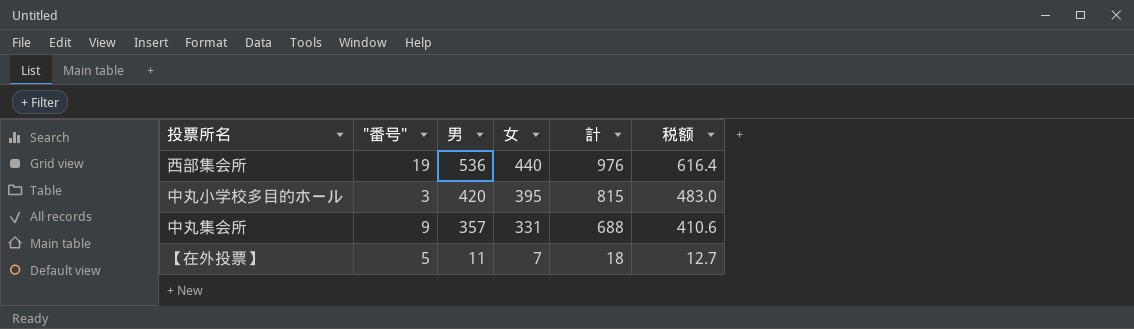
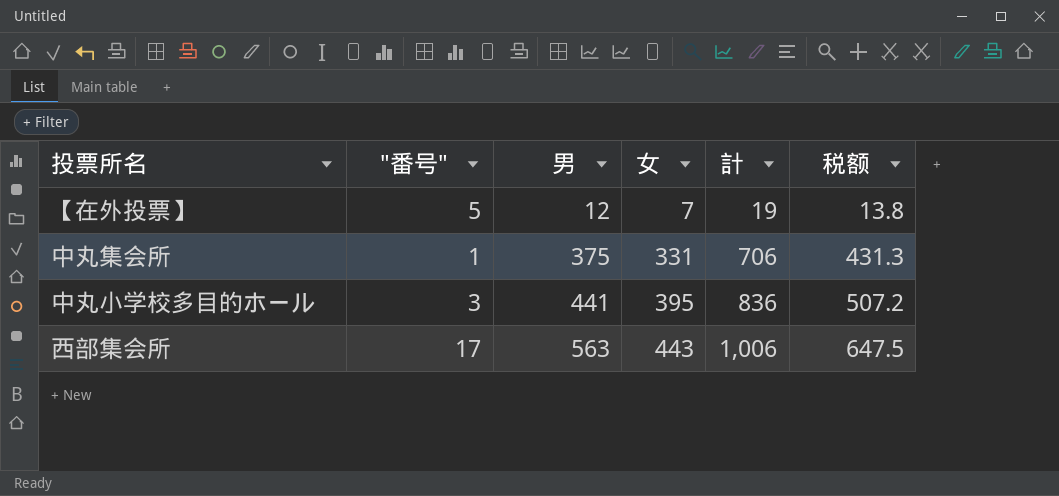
row order: 男 descending -> 男 ascending
【在外投票】 | 男: 11 -> 12
【在外投票】 | 計: 18 -> 19
【在外投票】 | 税额: 12.7 -> 13.8
中丸集会所 | "番号": 9 -> 1
中丸集会所 | 男: 357 -> 375
中丸集会所 | 計: 688 -> 706
中丸集会所 | 税额: 410.6 -> 431.3
中丸小学校多目的ホール | 男: 420 -> 441
中丸小学校多目的ホール | 計: 815 -> 836
中丸小学校多目的ホール | 税额: 483.0 -> 507.2
西部集会所 | "番号": 19 -> 17
西部集会所 | 男: 536 -> 563
西部集会所 | 女: 440 -> 443
西部集会所 | 計: 976 -> 1,006
西部集会所 | 税额: 616.4 -> 647.5

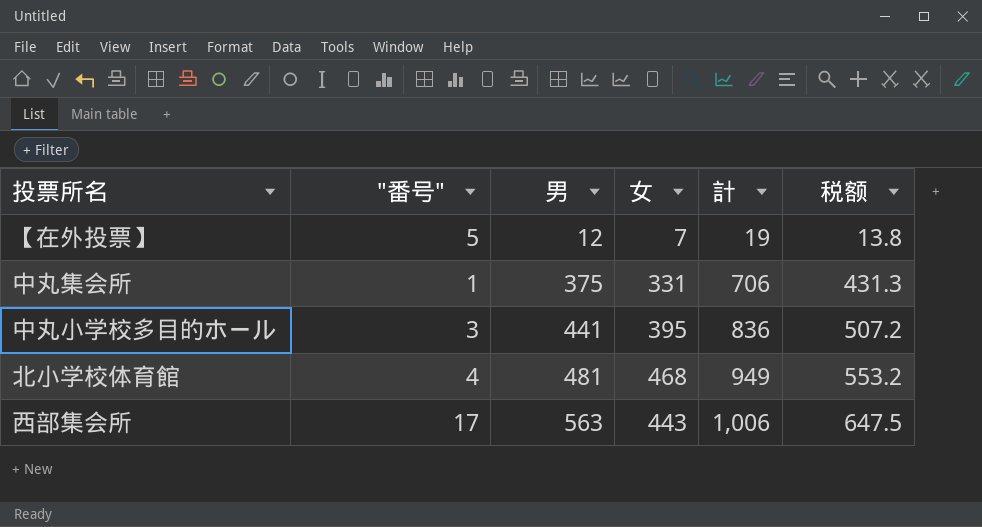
row 北小学校体育館: none -> 4 | 481 | 468 | 949 | 553.2

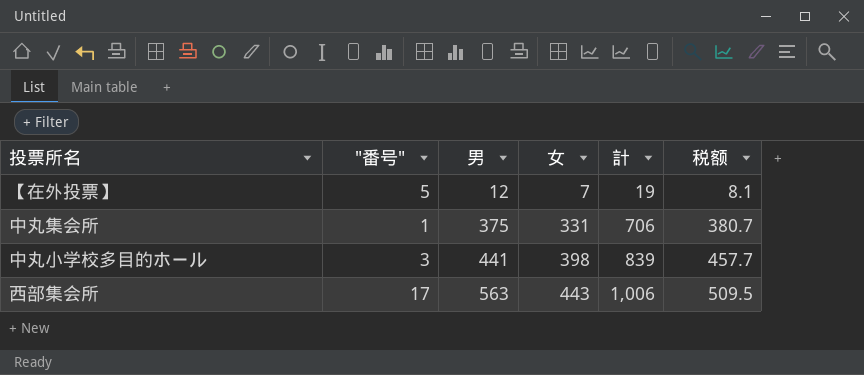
column 税额 | formula: [男] * 1.15 -> [女] * 1.15
row 北小学校体育館: 4 | 481 | 468 | 949 | 553.2 -> none
中丸小学校多目的ホール | 女: 395 -> 398
中丸小学校多目的ホール | 計: 836 -> 839

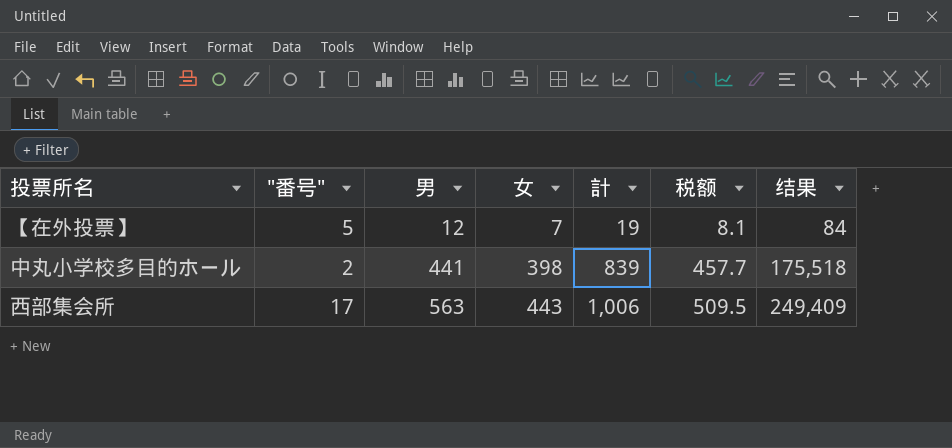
column 结果 | formula: none -> [男] * [女]
row 中丸集会所: 1 | 375 | 331 | 706 | 380.7 -> none
中丸小学校多目的ホール | "番号": 3 -> 2

